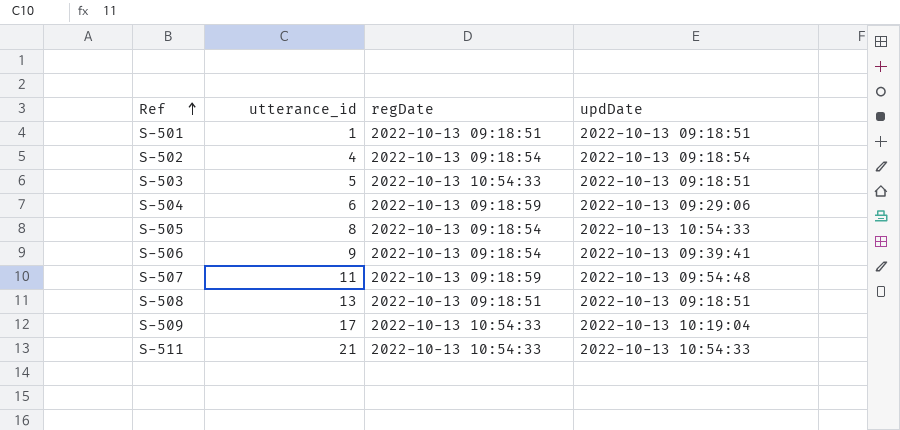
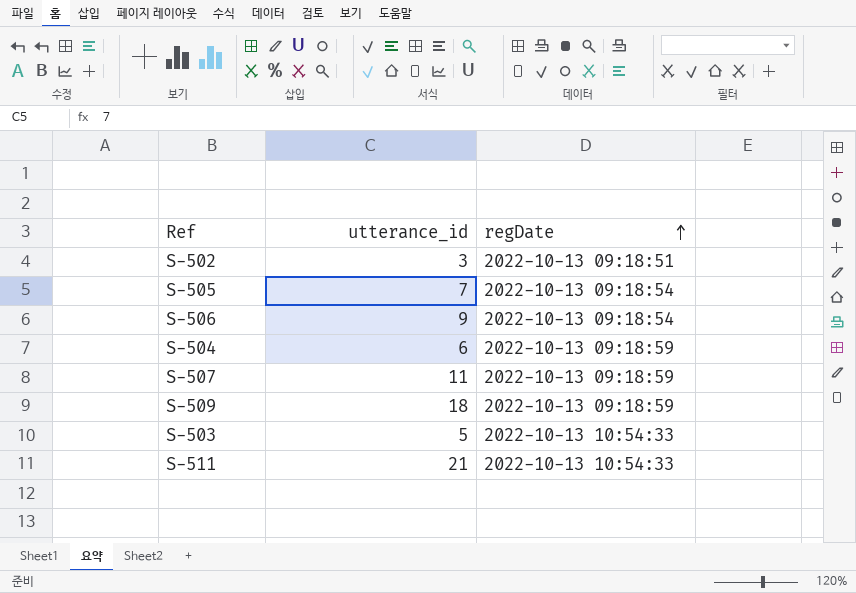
row order: Ref ascending -> regDate ascending
column updDate | position: 4 -> none
row S-501: 1 | 2022-10-13 09:18:51 | 2022-10-13 09:18:51 -> none
row S-508: 13 | 2022-10-13 09:18:51 | 2022-10-13 09:18:51 -> none
S-502 | utterance_id: 4 -> 3
S-502 | regDate: 2022-10-13 09:18:54 -> 2022-10-13 09:18:51
S-505 | utterance_id: 8 -> 7
S-509 | utterance_id: 17 -> 18
S-509 | regDate: 2022-10-13 10:54:33 -> 2022-10-13 09:18:59

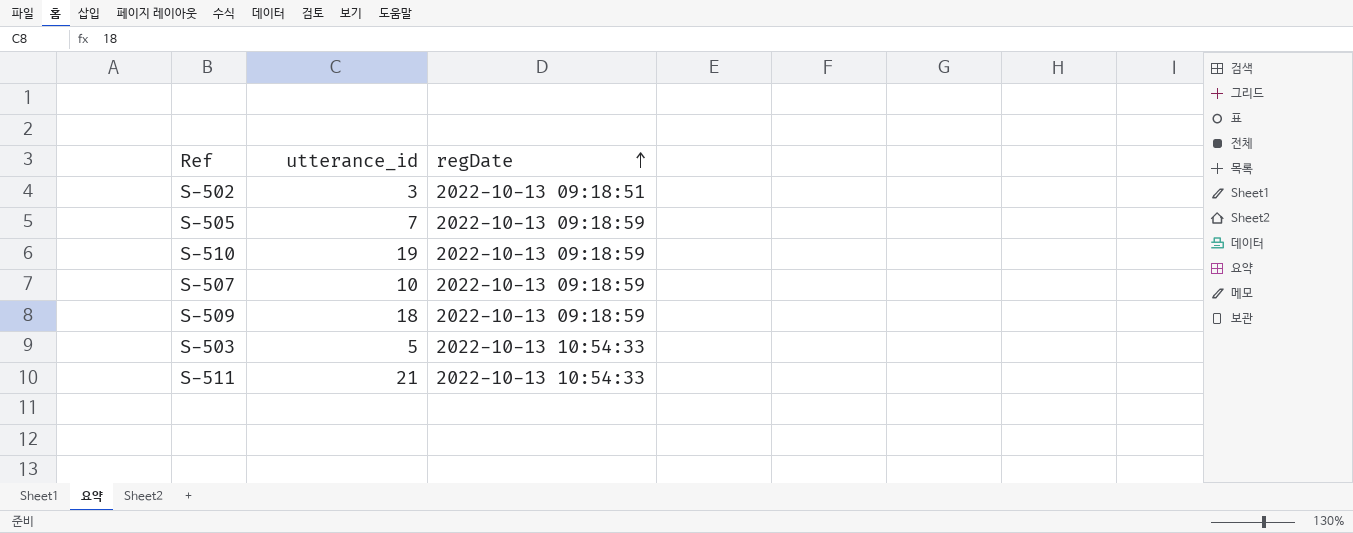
row S-506: 9 | 2022-10-13 09:18:54 -> none
row S-504: 6 | 2022-10-13 09:18:59 -> none
S-505 | regDate: 2022-10-13 09:18:54 -> 2022-10-13 09:18:59
row S-510: none -> 19 | 2022-10-13 09:18:59
S-507 | utterance_id: 11 -> 10

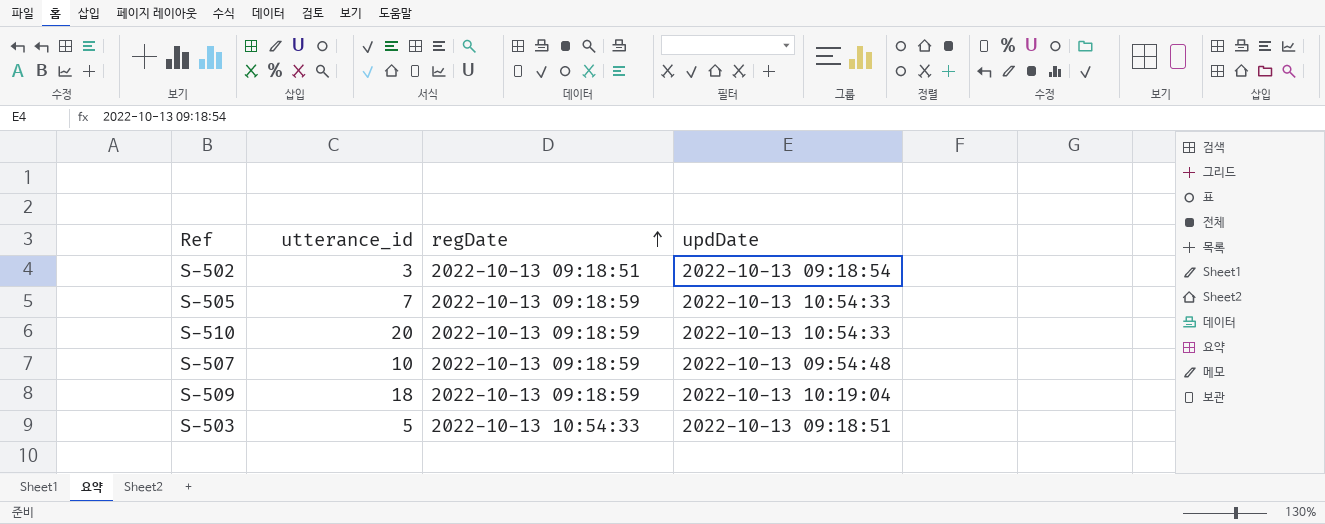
column updDate | position: none -> 4
row S-511: 21 | 2022-10-13 10:54:33 -> none
S-510 | utterance_id: 19 -> 20

